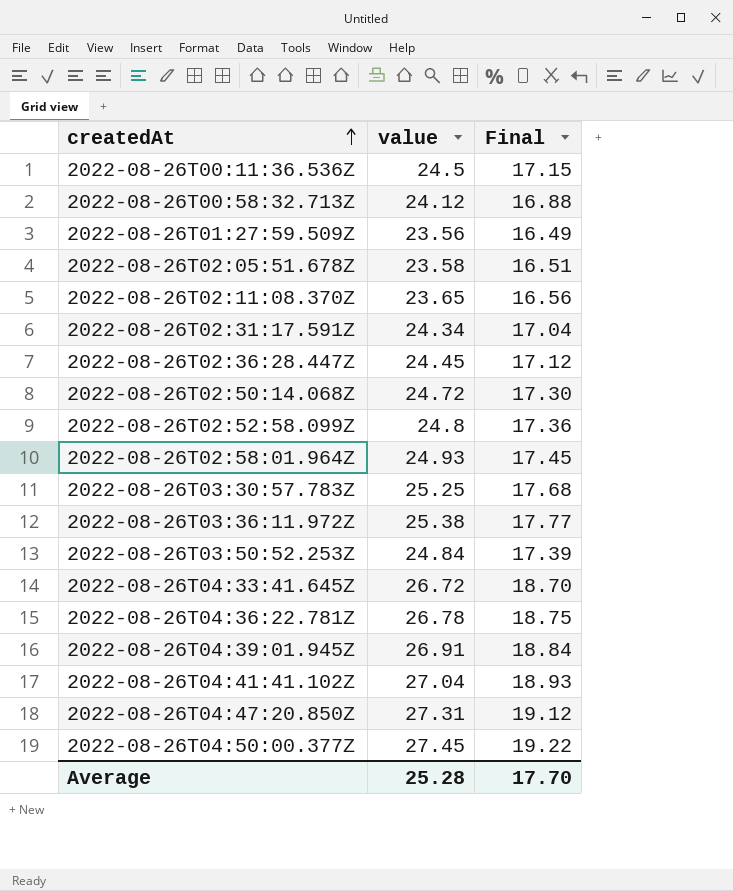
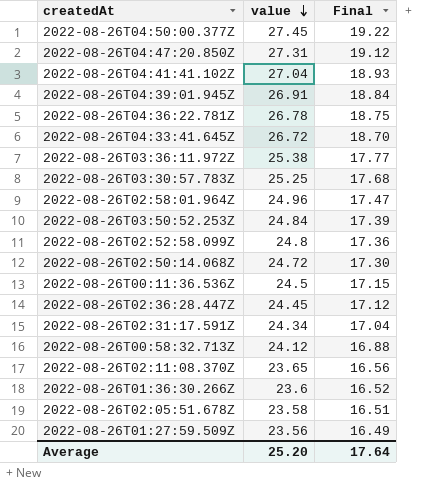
row order: createdAt ascending -> value descending
2022-08-26T02:58:01.964Z | value: 24.93 -> 24.96
2022-08-26T02:58:01.964Z | Final: 17.45 -> 17.47
row 2022-08-26T01:36:30.266Z: none -> 23.6 | 16.52
Average | value: 25.28 -> 25.20
Average | Final: 17.70 -> 17.64

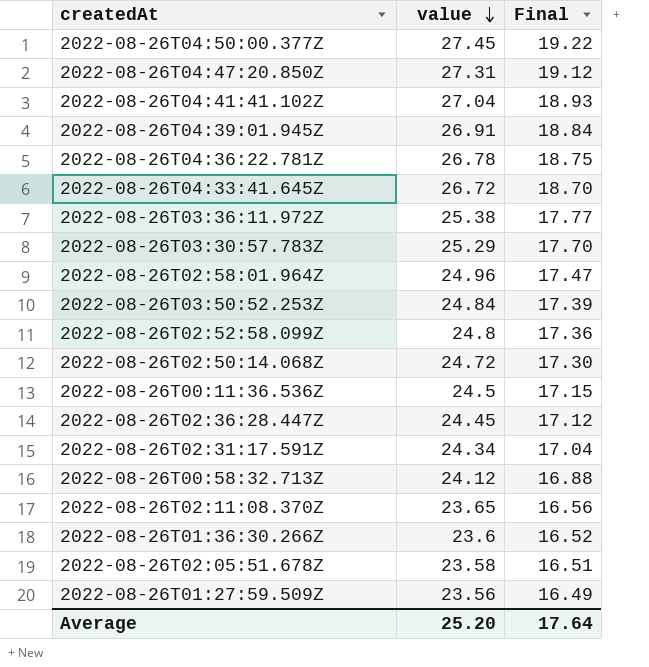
2022-08-26T03:30:57.783Z | value: 25.25 -> 25.29
2022-08-26T03:30:57.783Z | Final: 17.68 -> 17.70

